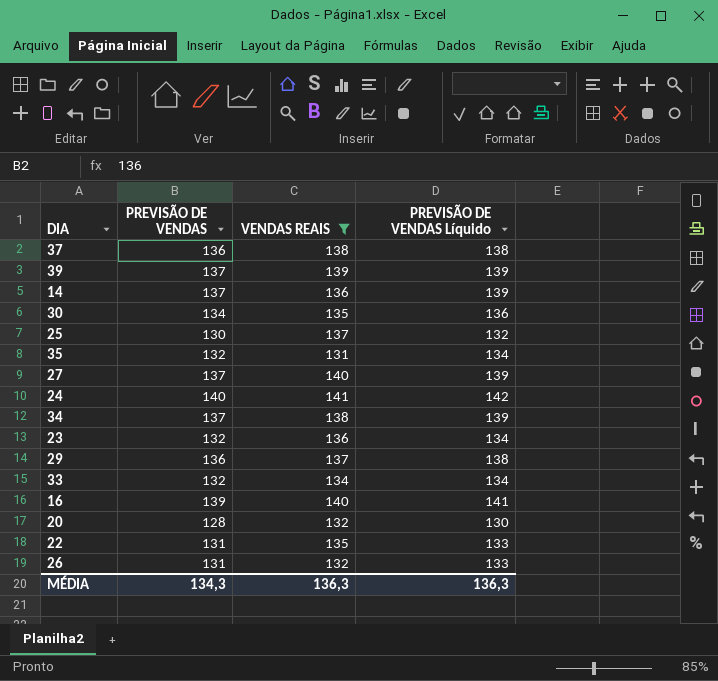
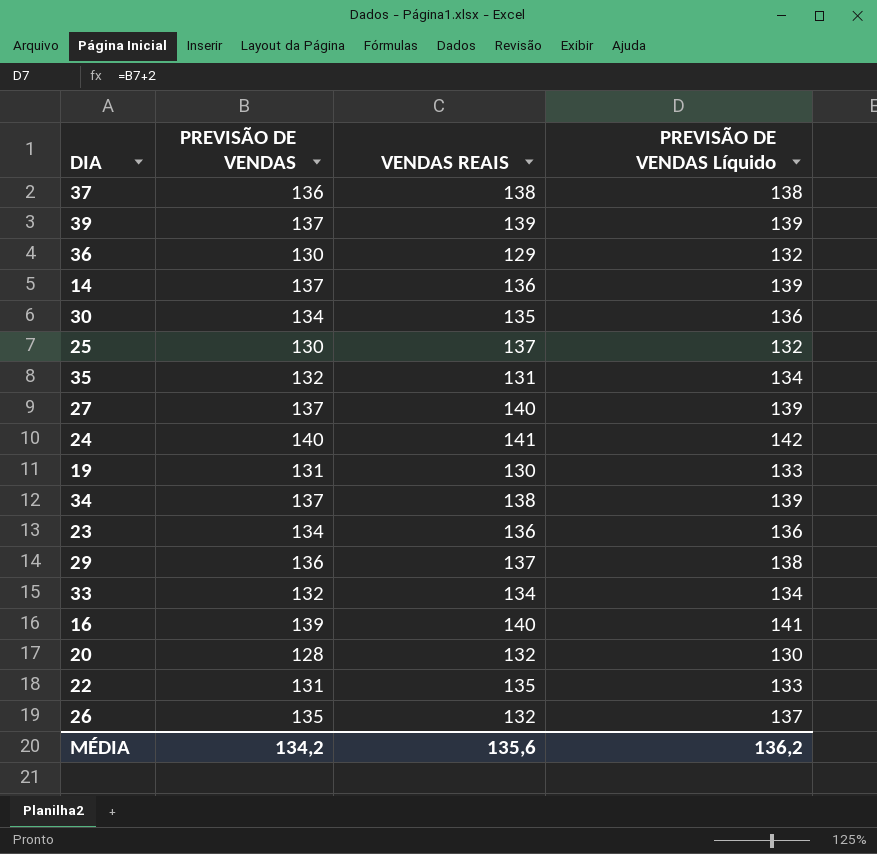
filter: VENDAS REAIS >= 131 -> none
23 | PREVISÃO DE VENDAS: 132 -> 134
23 | PREVISÃO DE VENDAS Líquido: 134 -> 136
26 | PREVISÃO DE VENDAS: 131 -> 135
26 | PREVISÃO DE VENDAS Líquido: 133 -> 137
MÉDIA | PREVISÃO DE VENDAS: 134,3 -> 134,2
MÉDIA | VENDAS REAIS: 136,3 -> 135,6
MÉDIA | PREVISÃO DE VENDAS Líquido: 136,3 -> 136,2

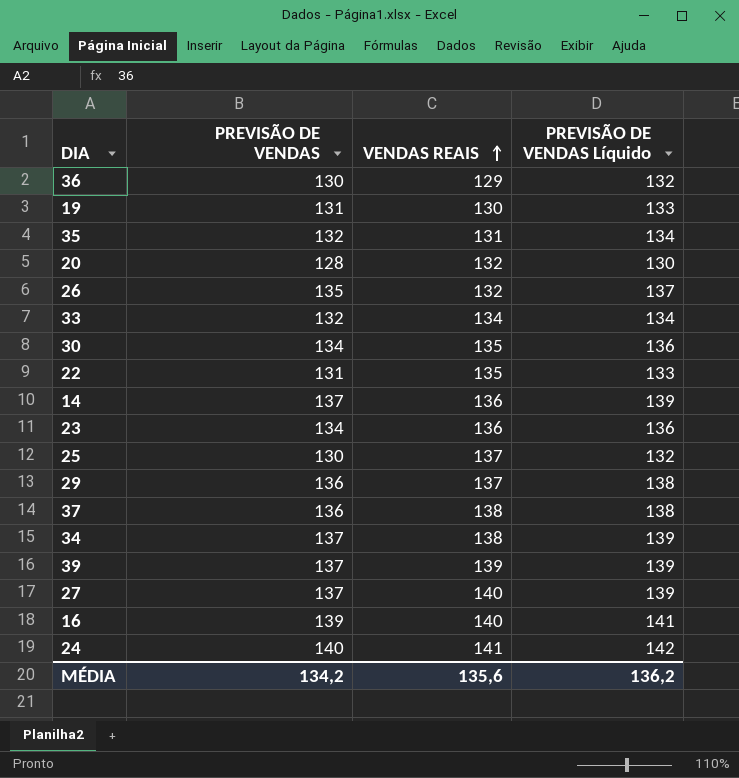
row order: none -> VENDAS REAIS ascending

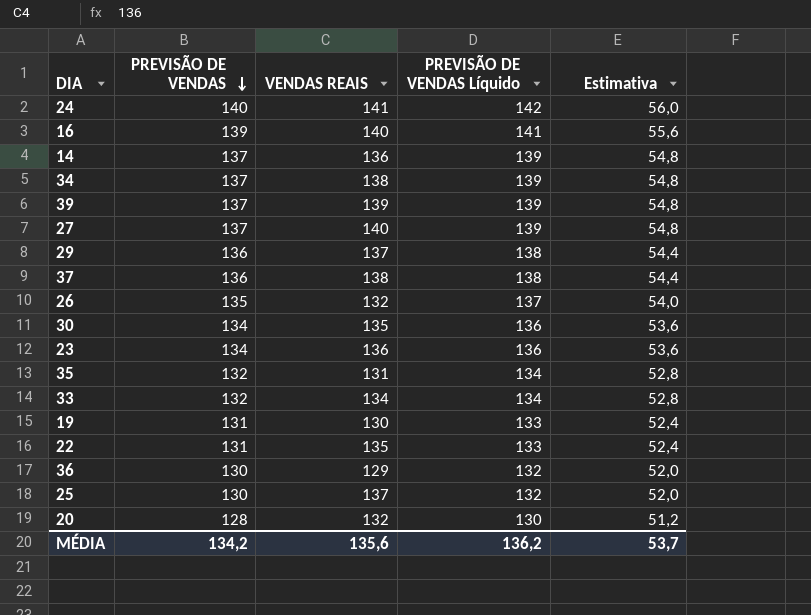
row order: VENDAS REAIS ascending -> PREVISÃO DE VENDAS descending
column Estimativa | formula: none -> [PREVISÃO DE VENDAS] * 0,4

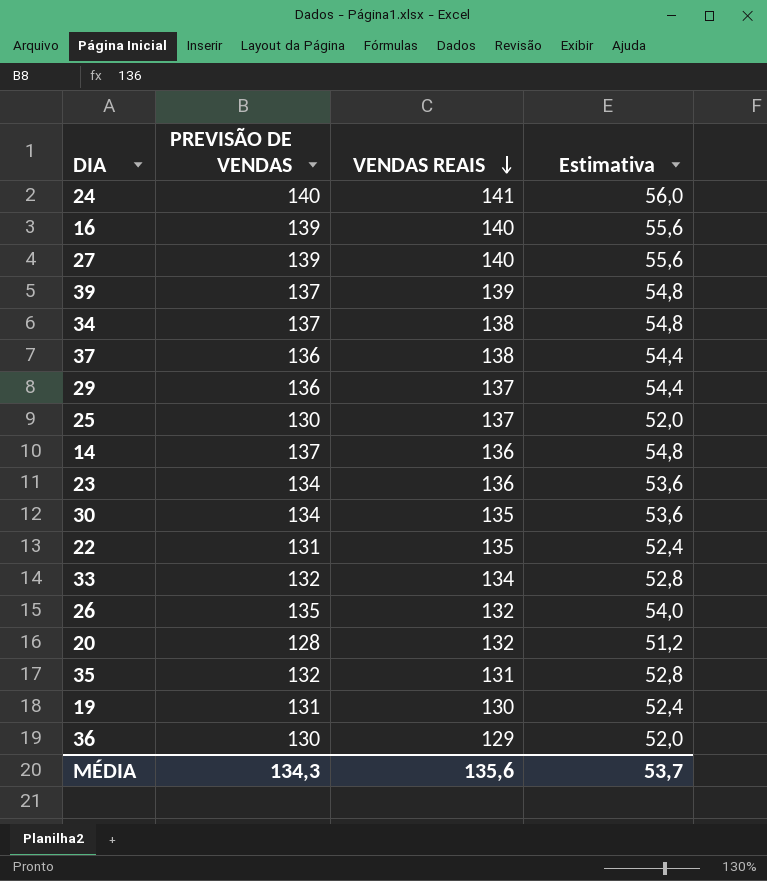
row order: PREVISÃO DE VENDAS descending -> VENDAS REAIS descending
column PREVISÃO DE VENDAS Líquido | formula: [PREVISÃO DE VENDAS] + 2 -> none
27 | PREVISÃO DE VENDAS: 137 -> 139
27 | Estimativa: 54,8 -> 55,6
MÉDIA | PREVISÃO DE VENDAS: 134,2 -> 134,3

